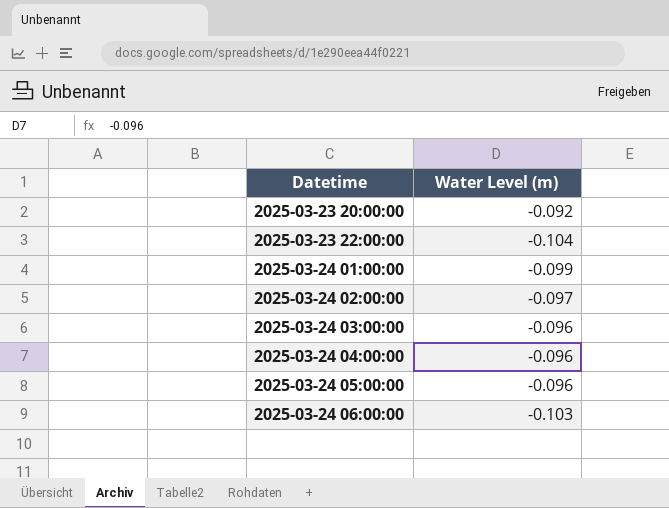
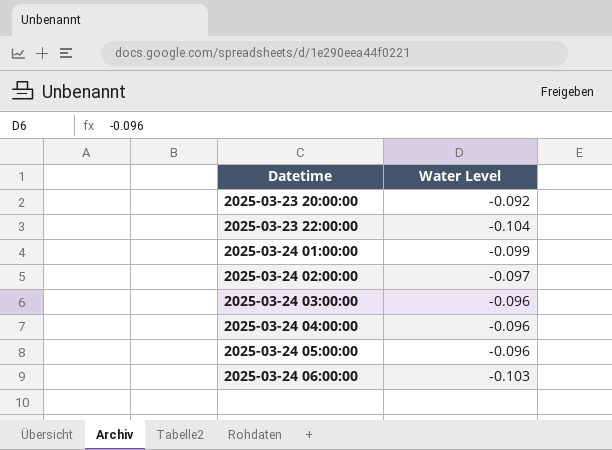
column name: Water Level (m) -> Water Level

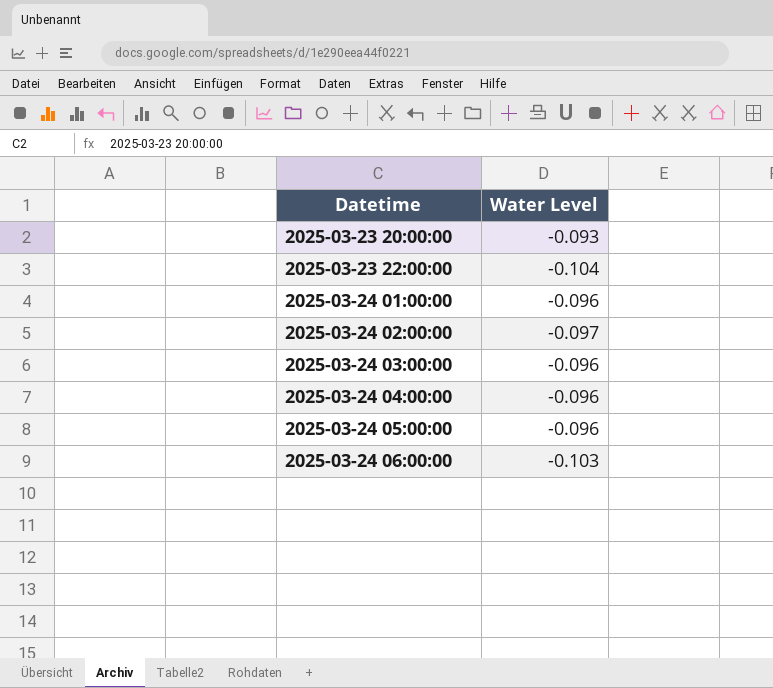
2025-03-23 20:00:00 | Water Level: -0.092 -> -0.093
2025-03-24 01:00:00 | Water Level: -0.099 -> -0.096

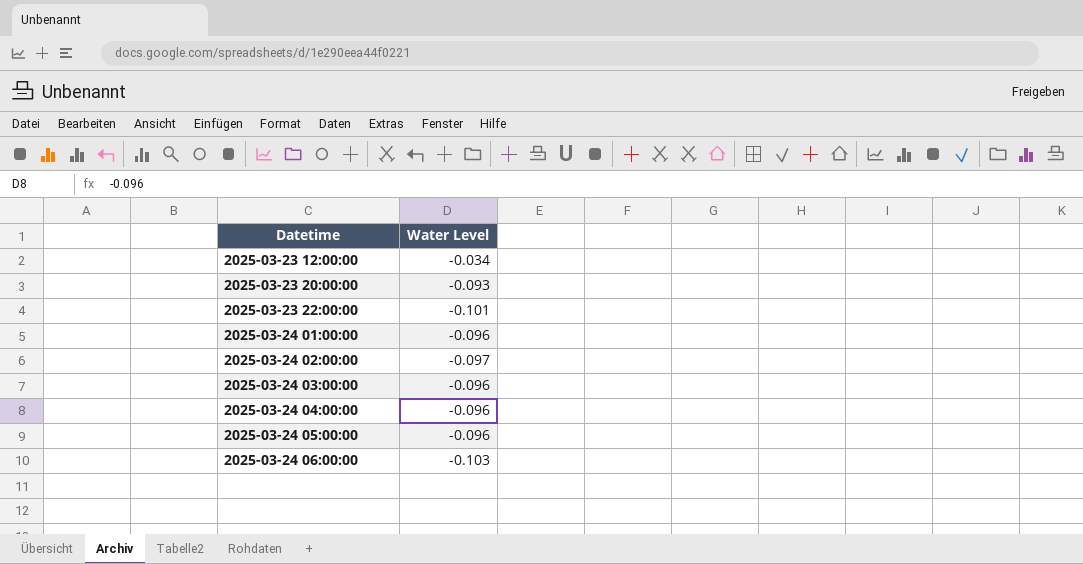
row 2025-03-23 12:00:00: none -> -0.034
2025-03-23 22:00:00 | Water Level: -0.104 -> -0.101

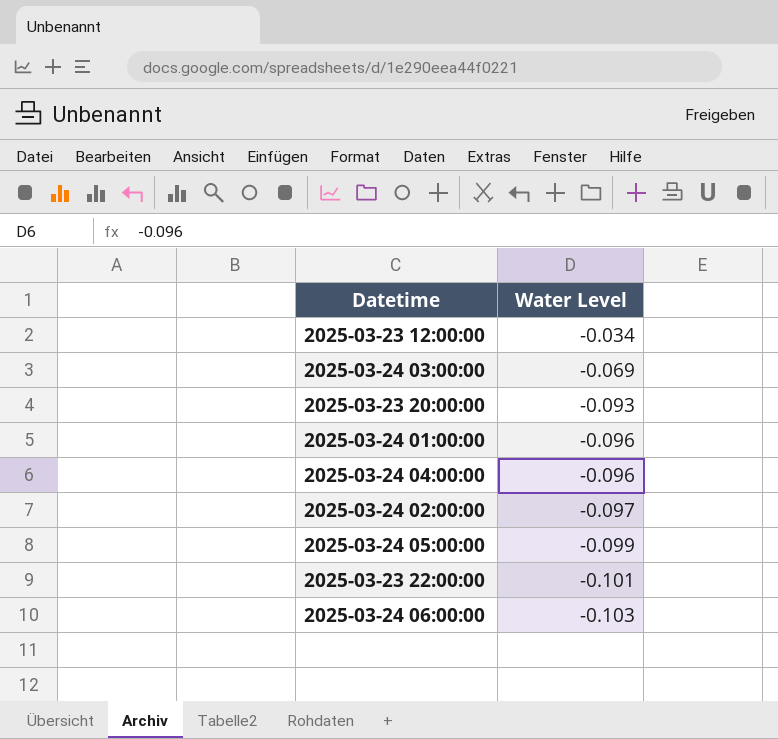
row order: Datetime ascending -> Water Level descending
2025-03-24 03:00:00 | Water Level: -0.096 -> -0.069
2025-03-24 05:00:00 | Water Level: -0.096 -> -0.099

